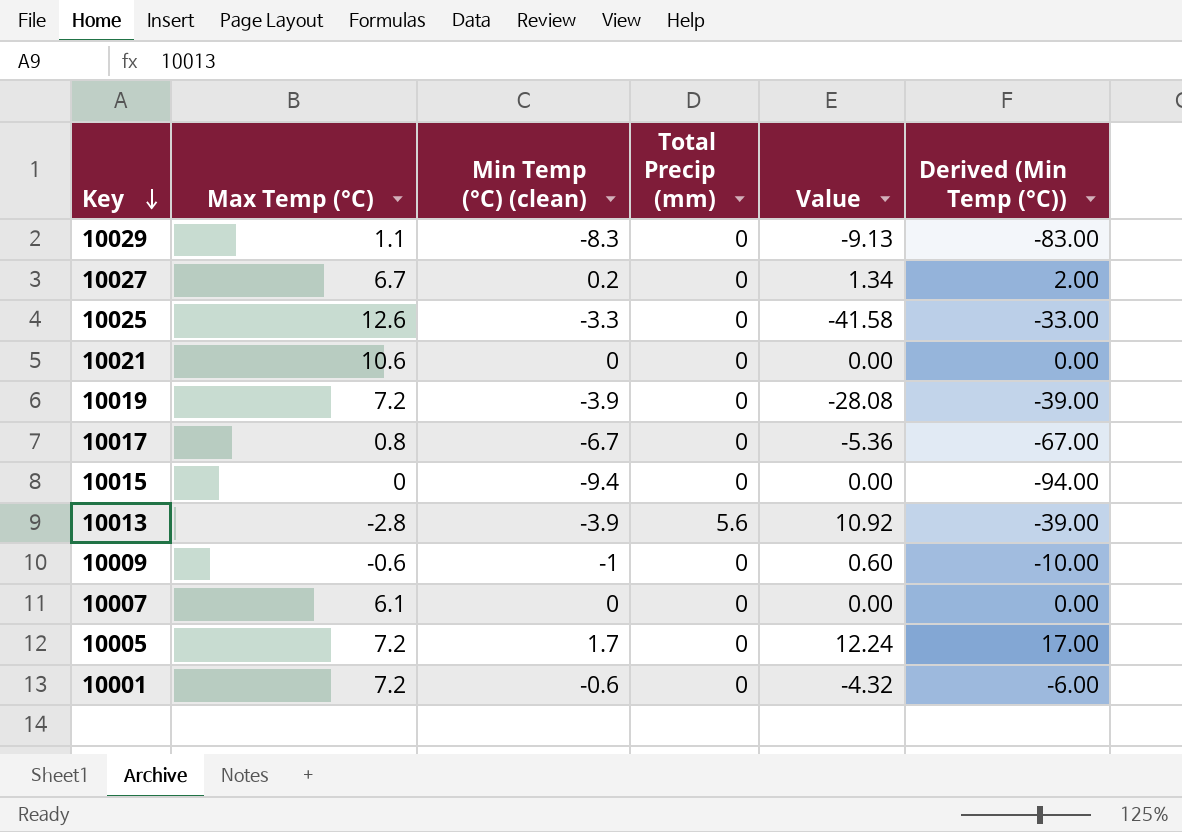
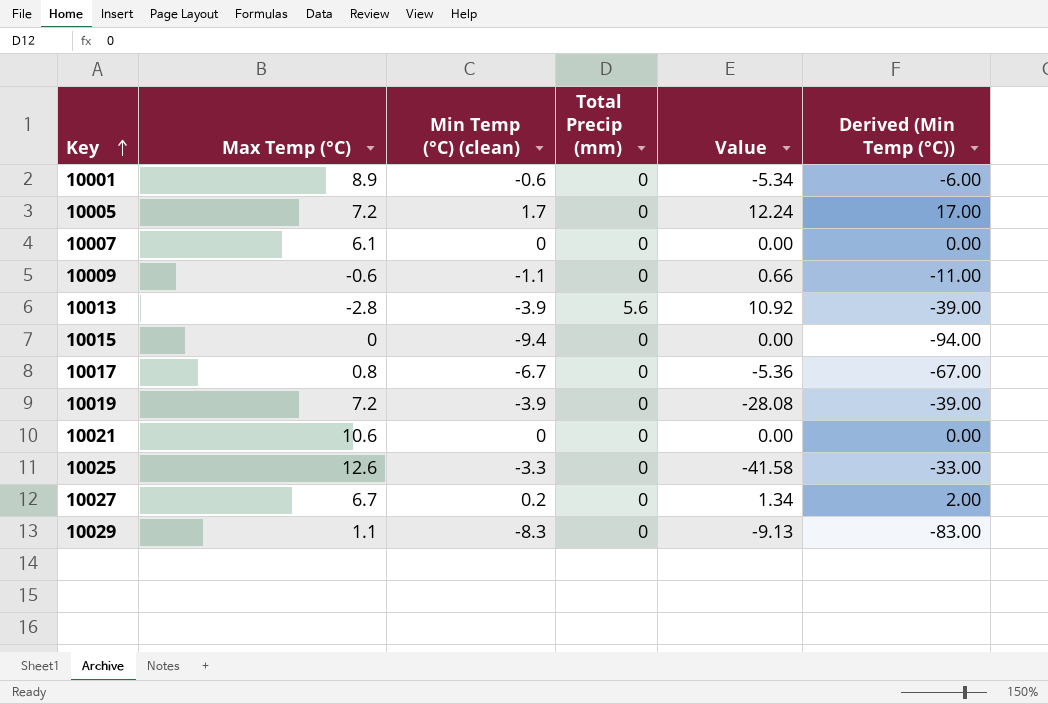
row order: Key descending -> Key ascending
10001 | Max Temp (°C): 7.2 -> 8.9
10001 | Value: -4.32 -> -5.34
10009 | Min Temp (°C) (clean): -1 -> -1.1
10009 | Value: 0.60 -> 0.66
10009 | Derived (Min Temp (°C)): -10.00 -> -11.00

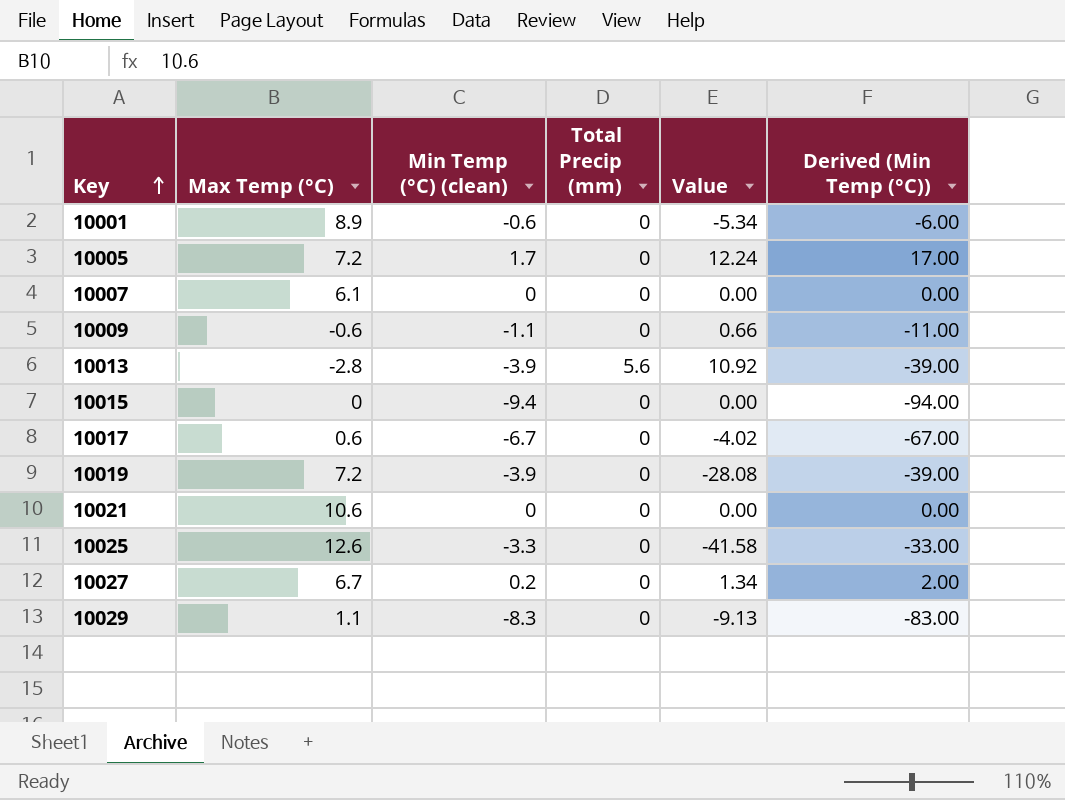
10017 | Max Temp (°C): 0.8 -> 0.6
10017 | Value: -5.36 -> -4.02

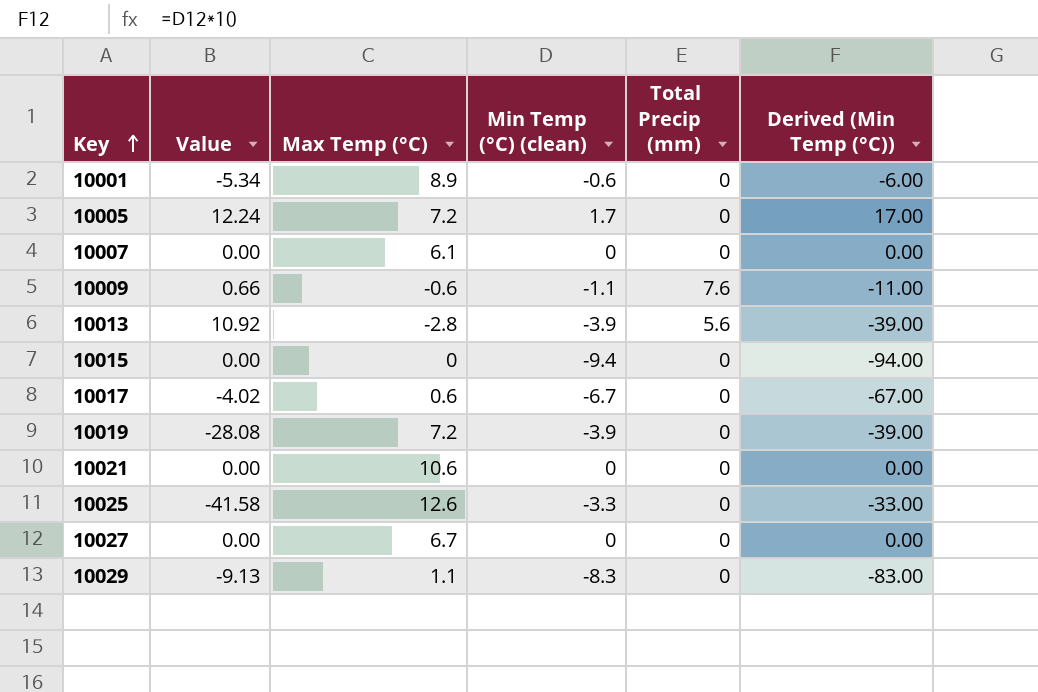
column Value | position: 5 -> 2
10009 | Total Precip (mm): 0 -> 7.6
10027 | Value: 1.34 -> 0.00
10027 | Min Temp (°C) (clean): 0.2 -> 0
10027 | Derived (Min Temp (°C)): 2.00 -> 0.00

